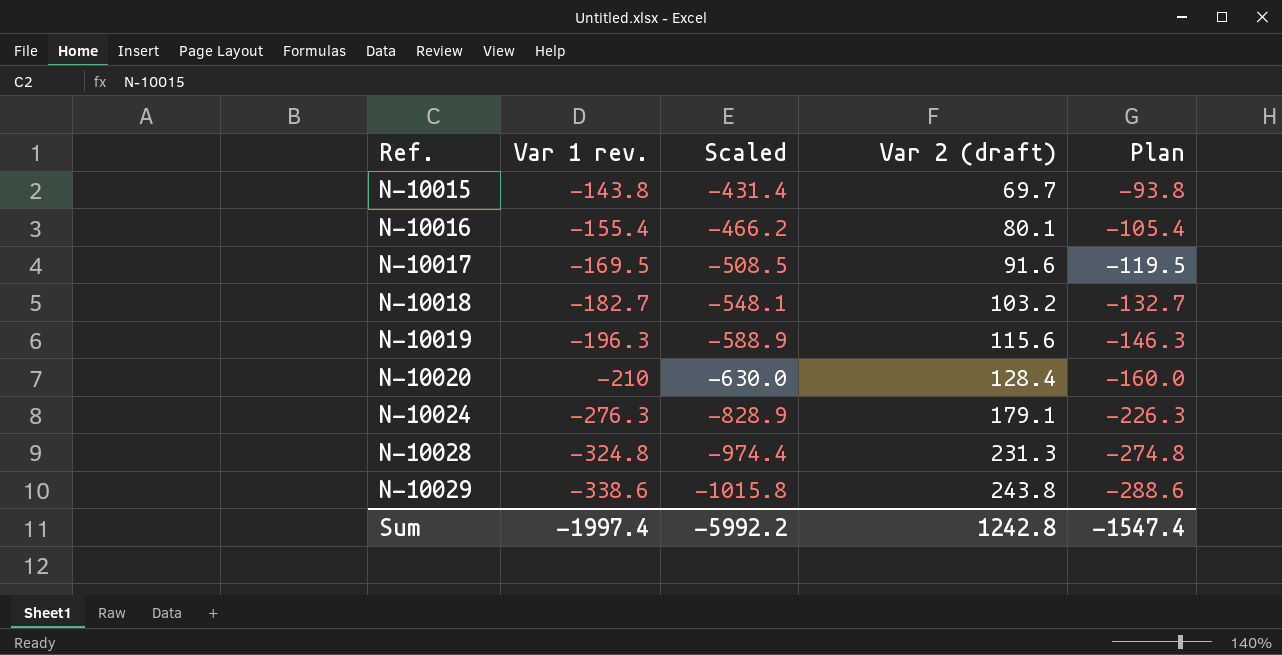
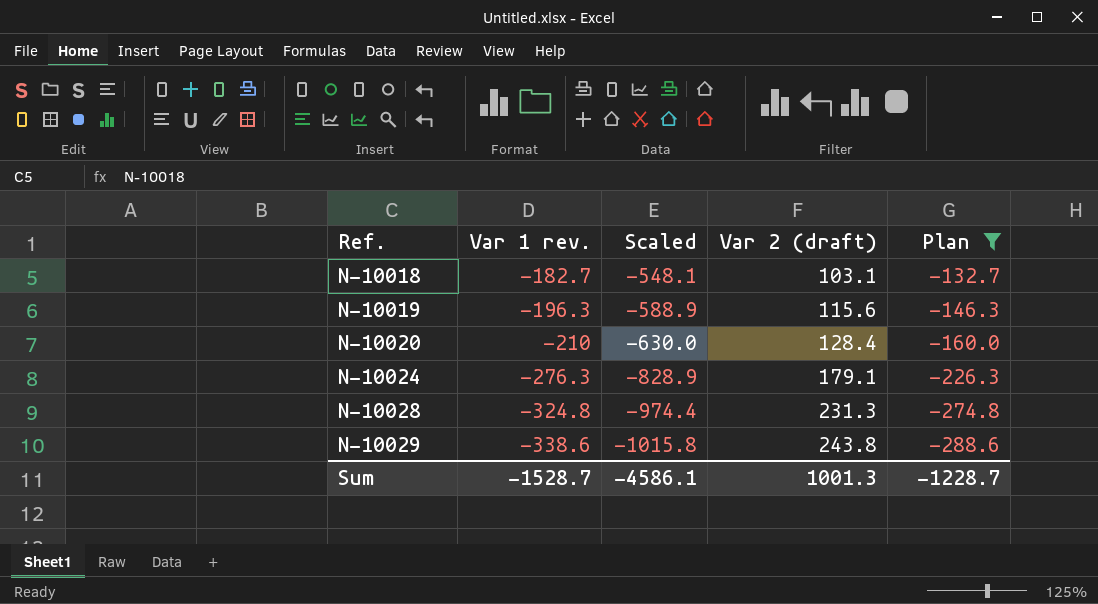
filter: none -> Plan <= -132.7
N-10018 | Var 2 (draft): 103.2 -> 103.1
Sum | Var 1 rev.: -1997.4 -> -1528.7
Sum | Scaled: -5992.2 -> -4586.1
Sum | Var 2 (draft): 1242.8 -> 1001.3
Sum | Plan: -1547.4 -> -1228.7

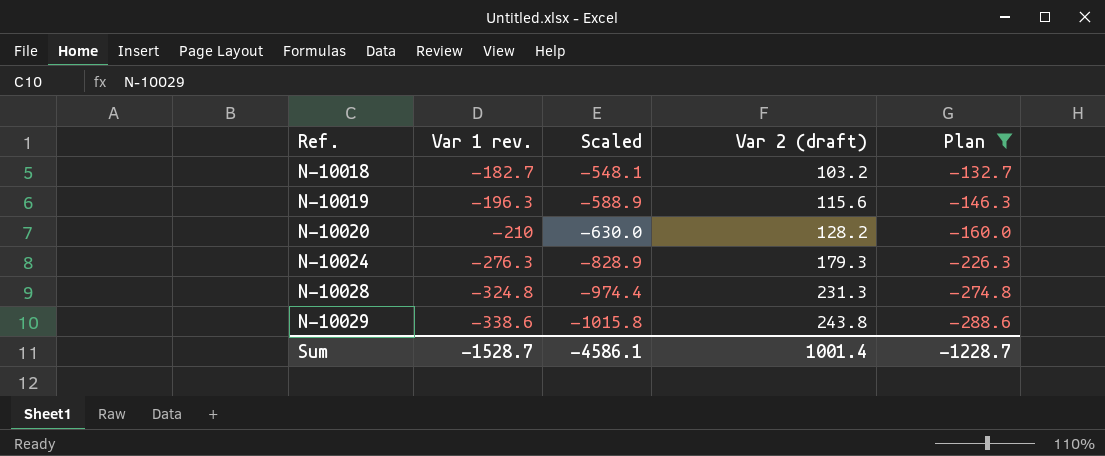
N-10018 | Var 2 (draft): 103.1 -> 103.2
N-10020 | Var 2 (draft): 128.4 -> 128.2
N-10024 | Var 2 (draft): 179.1 -> 179.3
Sum | Var 2 (draft): 1001.3 -> 1001.4

